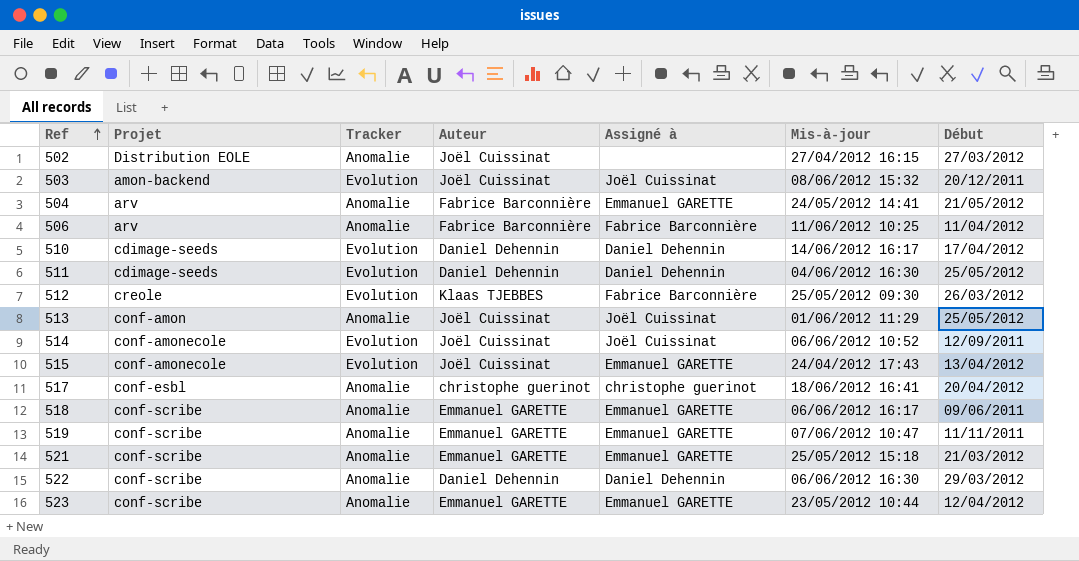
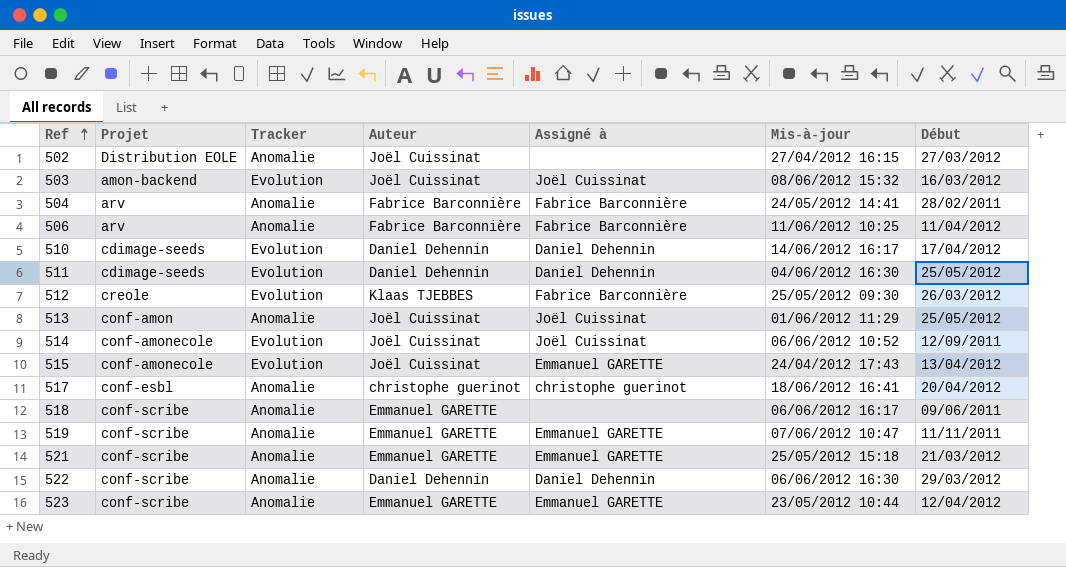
503 | Début: 20/12/2011 -> 16/03/2012
504 | Assigné à: Emmanuel GARETTE -> Fabrice Barconnière
504 | Début: 21/05/2012 -> 28/02/2011
518 | Assigné à: Emmanuel GARETTE -> none

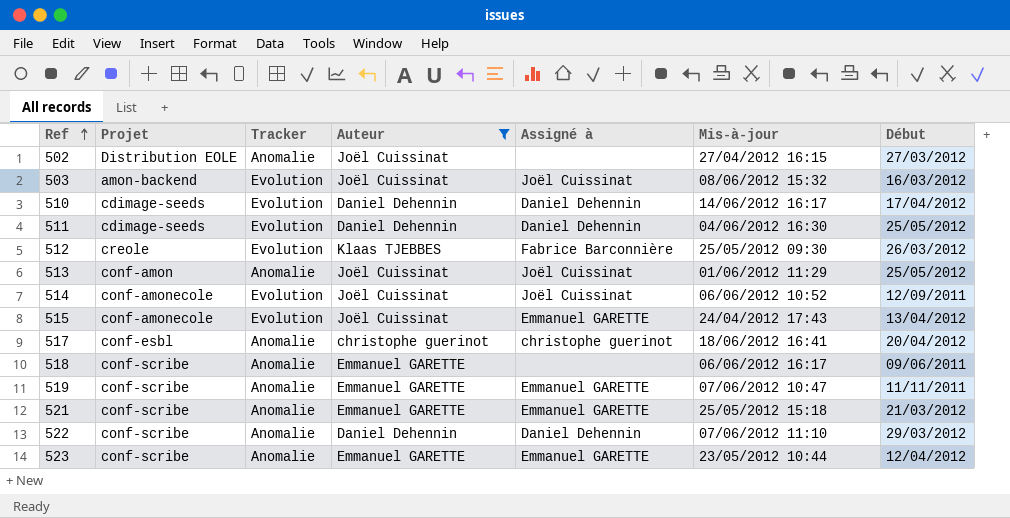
filter: none -> Auteur != Fabrice Barconnière
522 | Mis-à-jour: 06/06/2012 16:30 -> 07/06/2012 11:10

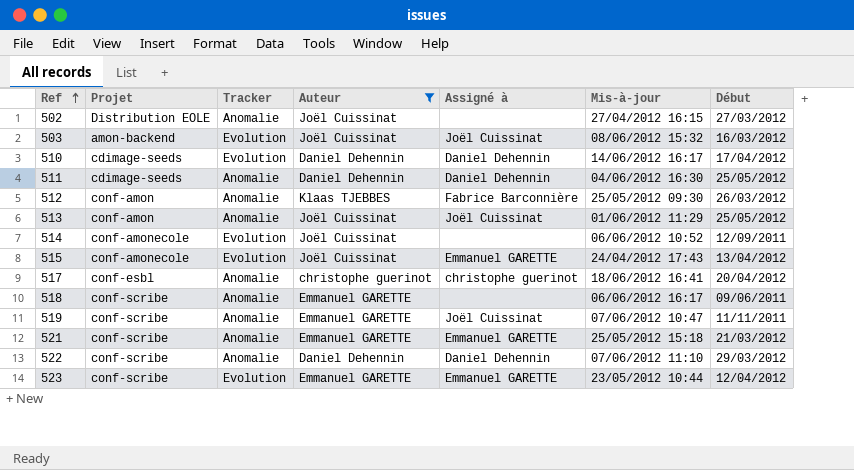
511 | Tracker: Evolution -> Anomalie
512 | Projet: creole -> conf-amon
512 | Tracker: Evolution -> Anomalie
514 | Assigné à: Joël Cuissinat -> none
519 | Assigné à: Emmanuel GARETTE -> Joël Cuissinat
523 | Tracker: Anomalie -> Evolution

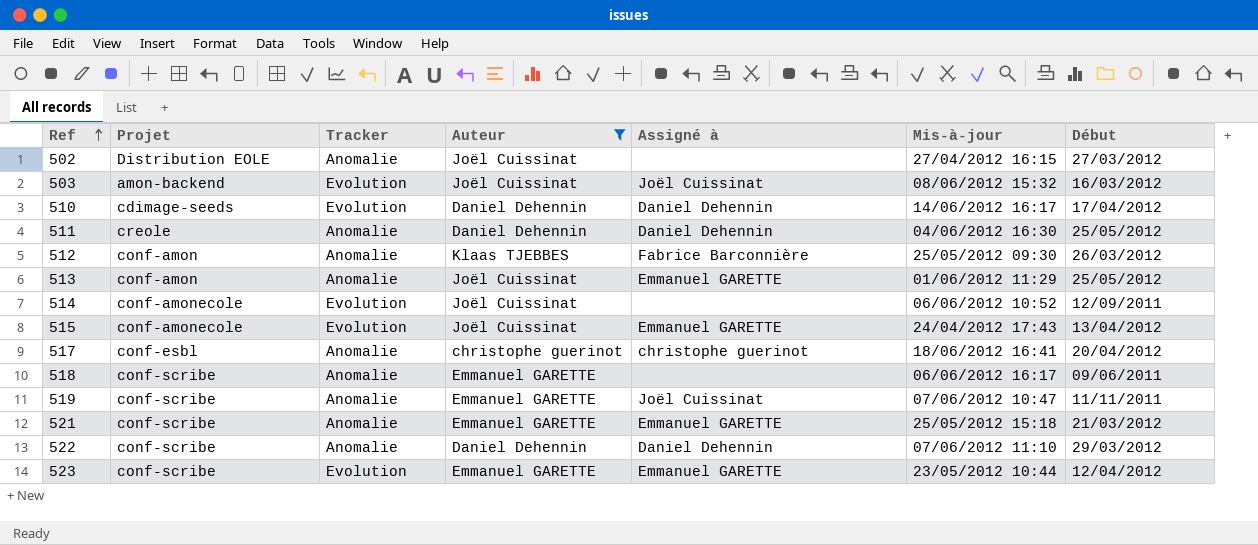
511 | Projet: cdimage-seeds -> creole
513 | Assigné à: Joël Cuissinat -> Emmanuel GARETTE

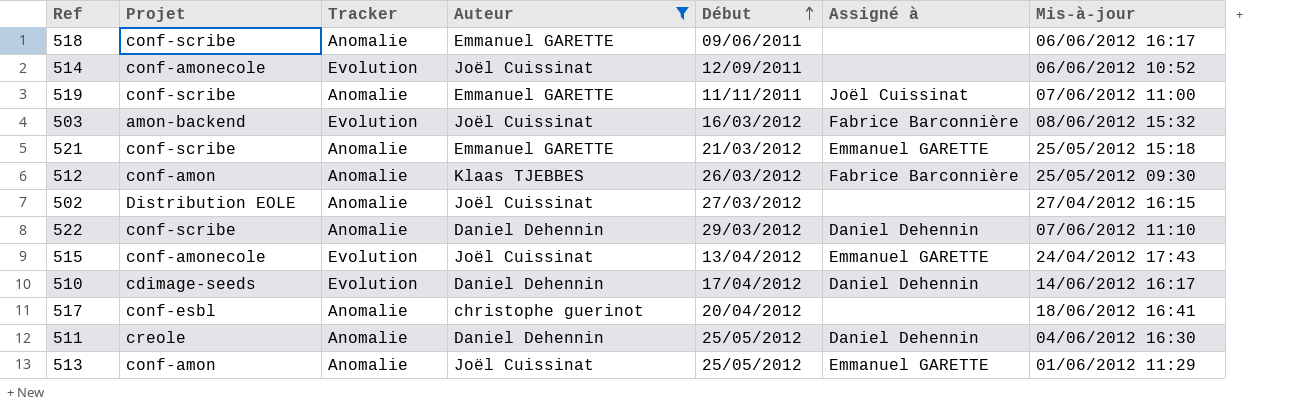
row order: Ref ascending -> Début ascending
column Début | position: 7 -> 5
row 523: conf-scribe | Evolution | Emmanuel GARETTE | Emmanuel GARETTE | 23/05/2012 10:44 | 12/04/2012 -> none
519 | Mis-à-jour: 07/06/2012 10:47 -> 07/06/2012 11:00
503 | Assigné à: Joël Cuissinat -> Fabrice Barconnière
517 | Assigné à: christophe guerinot -> none

